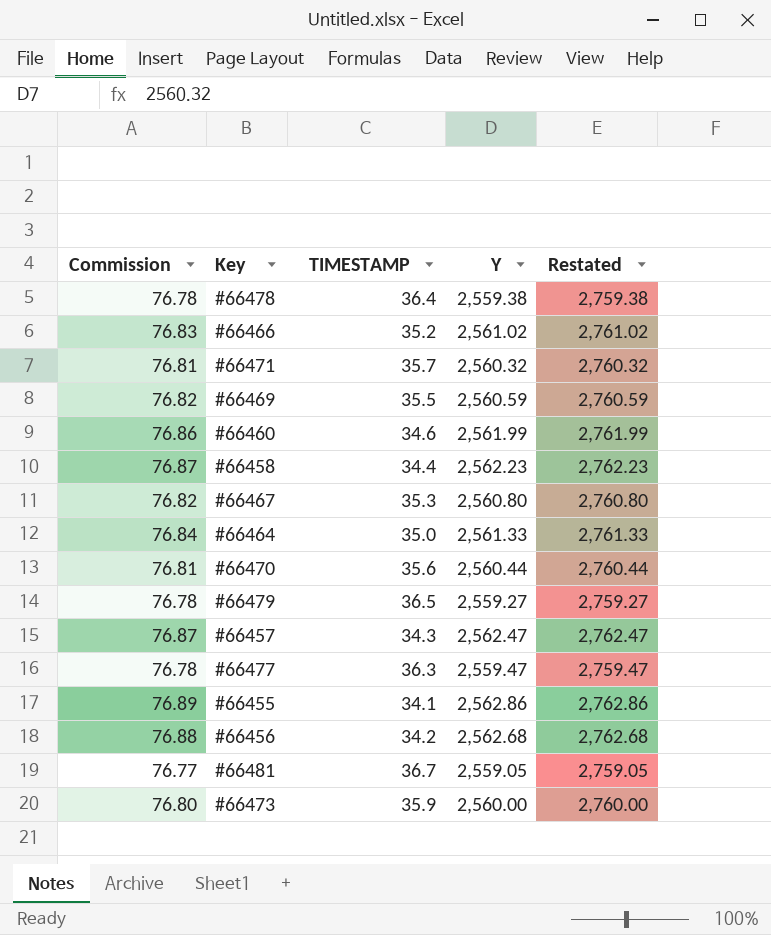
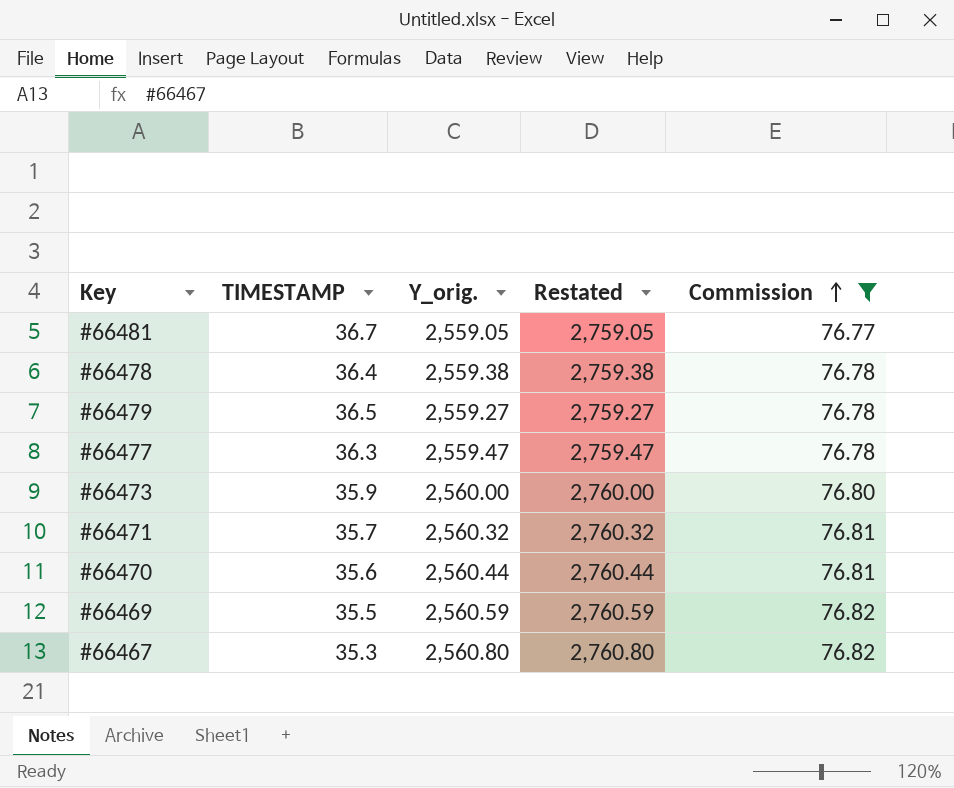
filter: none -> Commission <= 76.82
row order: none -> Commission ascending
column name: Y -> Y_orig.
column Commission | position: 1 -> 5

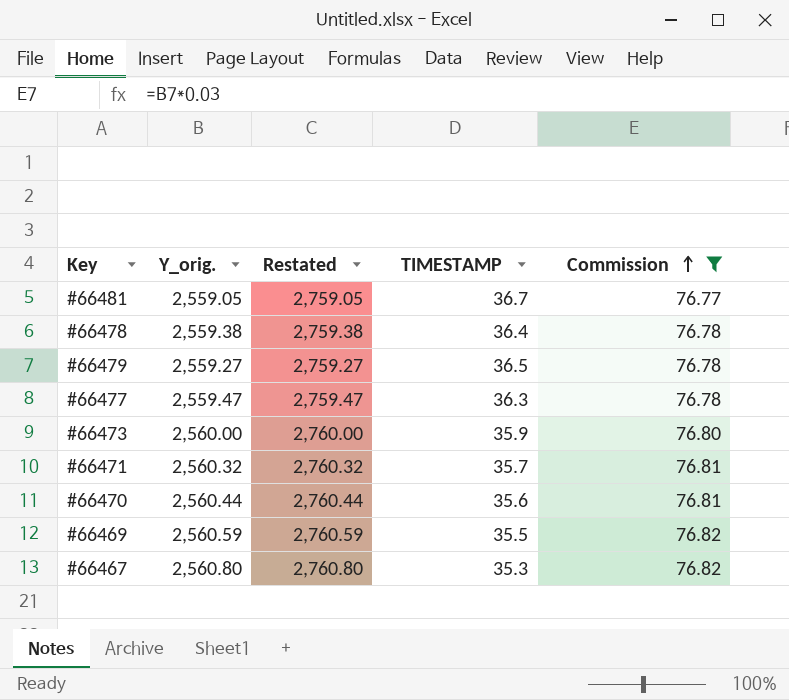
column TIMESTAMP | position: 2 -> 4

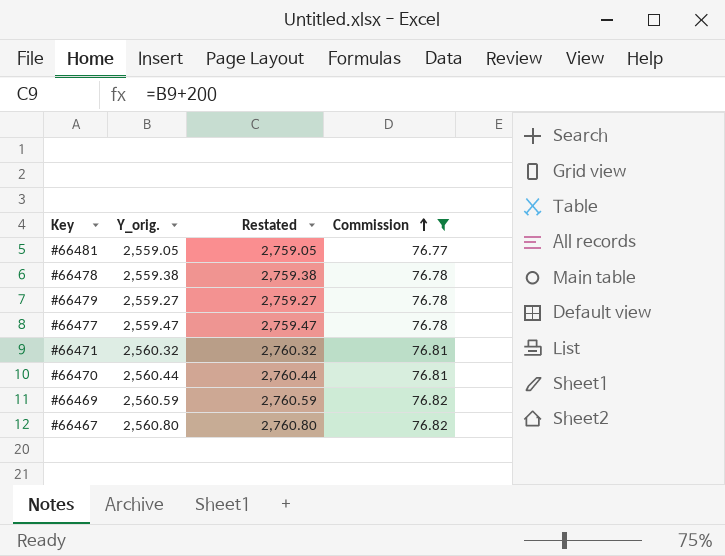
column TIMESTAMP | position: 4 -> none
row #66473: 2,560.00 | 2,760.00 | 35.9 | 76.80 -> none

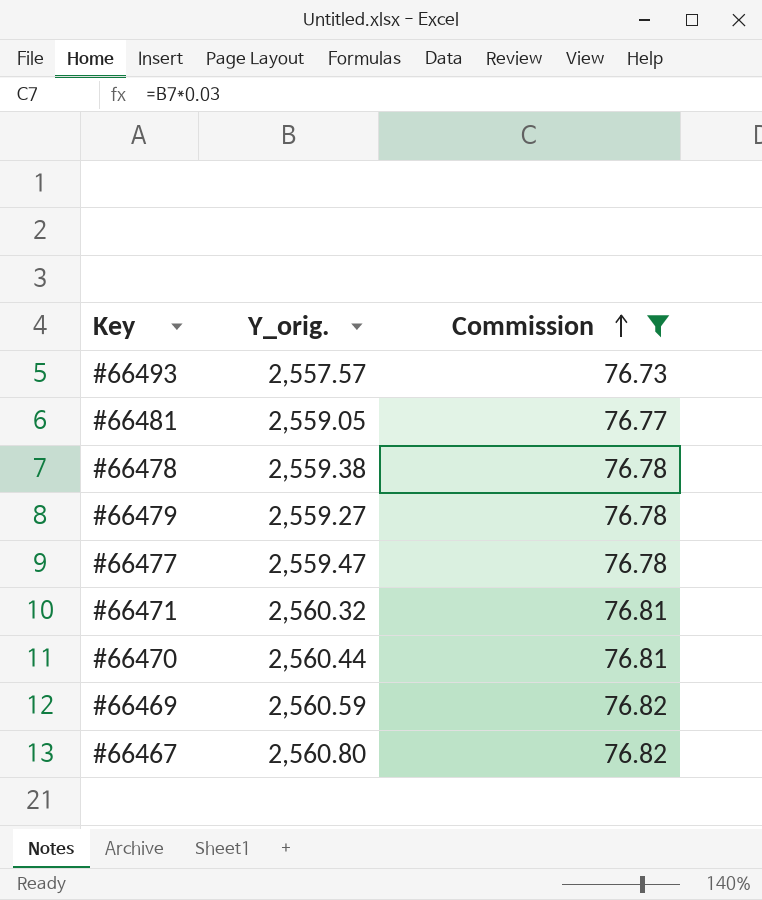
column Restated | formula: [Y_orig.] + 200 -> none
row #66493: none -> 2,557.57 | 76.73

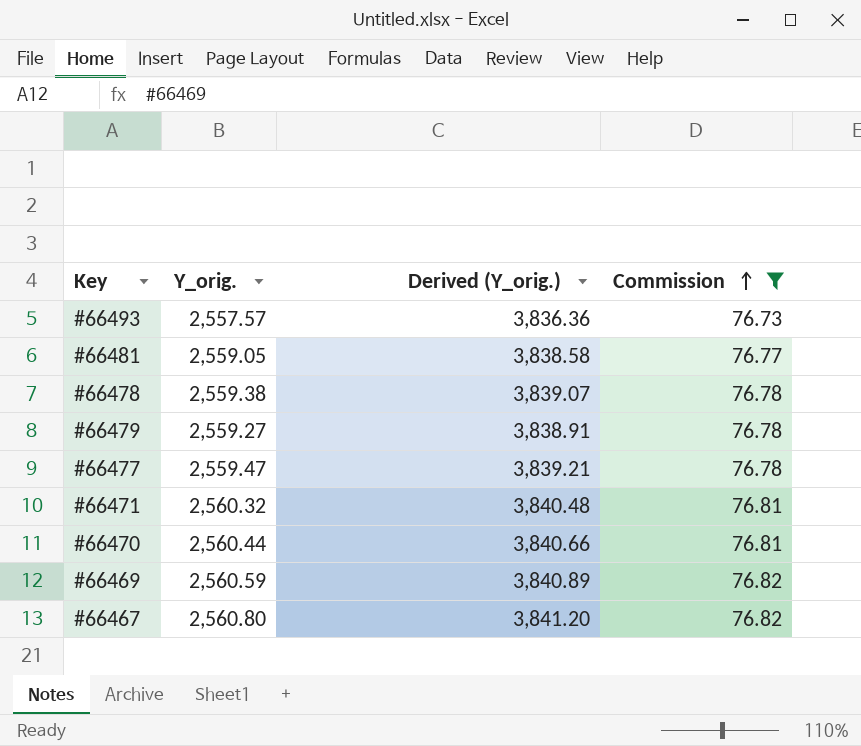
column Derived (Y_orig.) | formula: none -> [Y_orig.] * 1.5

